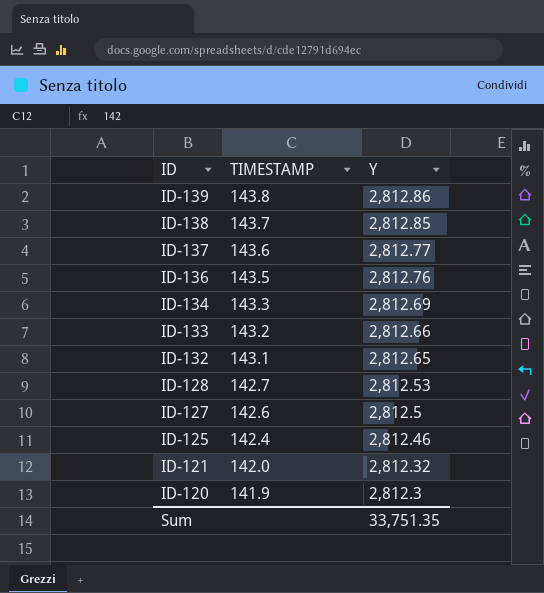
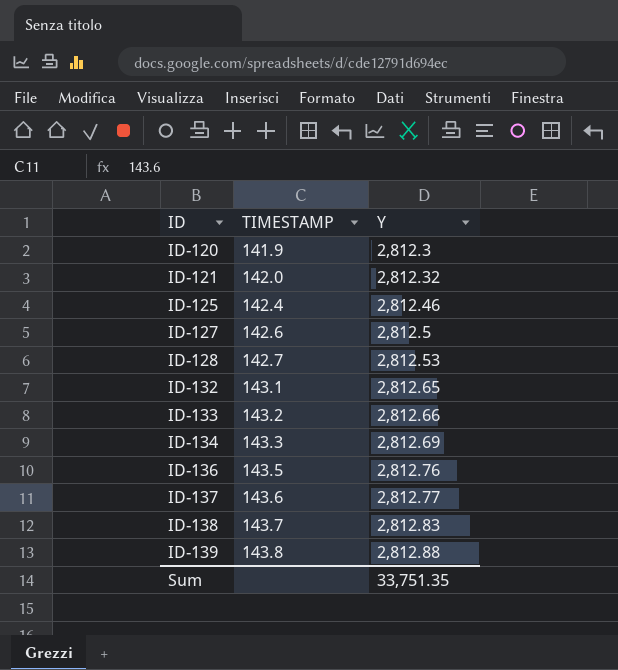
row order: ID descending -> ID ascending
ID-138 | Y: 2,812.85 -> 2,812.83
ID-139 | Y: 2,812.86 -> 2,812.88

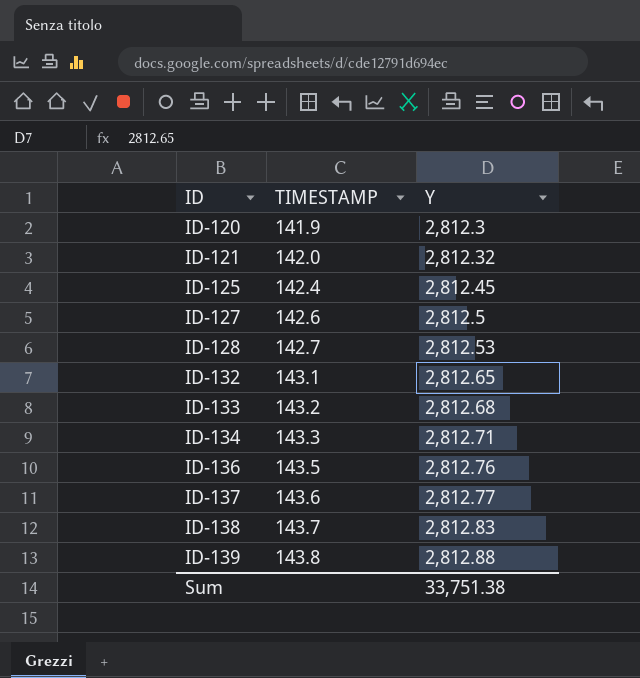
ID-125 | Y: 2,812.46 -> 2,812.45
ID-133 | Y: 2,812.66 -> 2,812.68
ID-134 | Y: 2,812.69 -> 2,812.71
Sum | Y: 33,751.35 -> 33,751.38

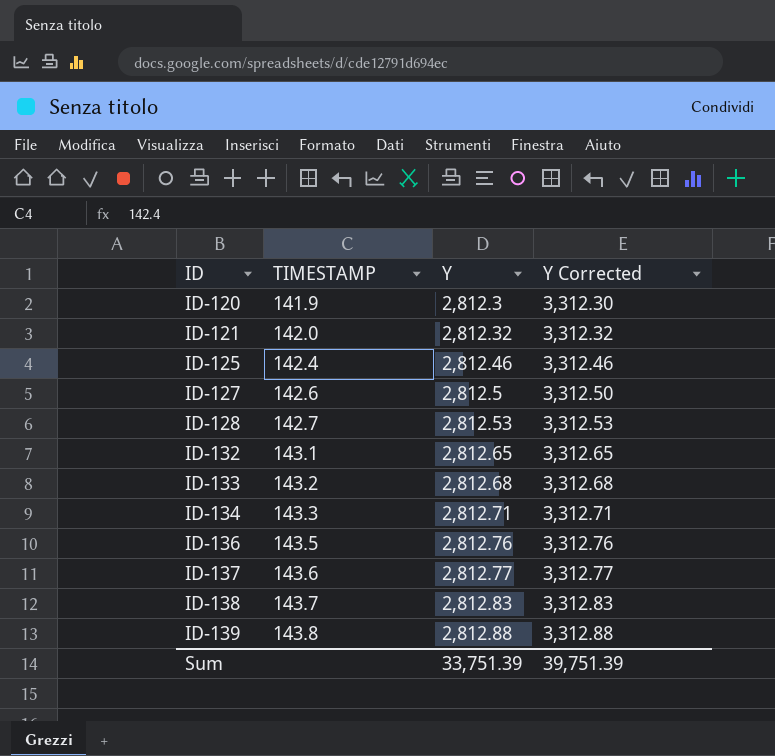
column Y Corrected | formula: none -> [Y] + 500
ID-125 | Y: 2,812.45 -> 2,812.46
Sum | Y: 33,751.38 -> 33,751.39

